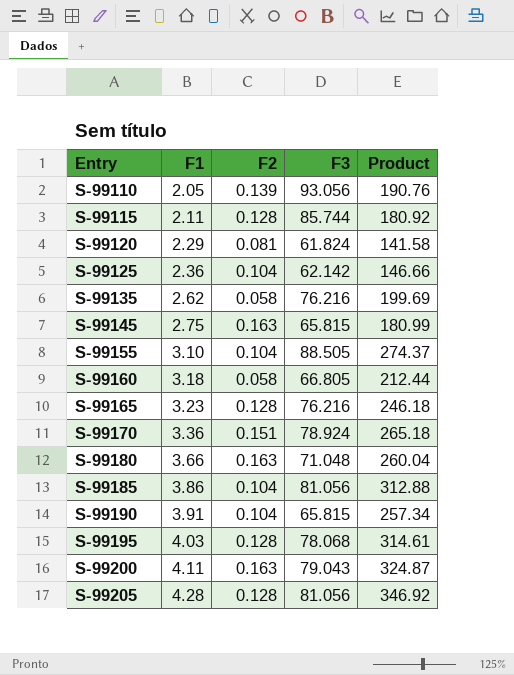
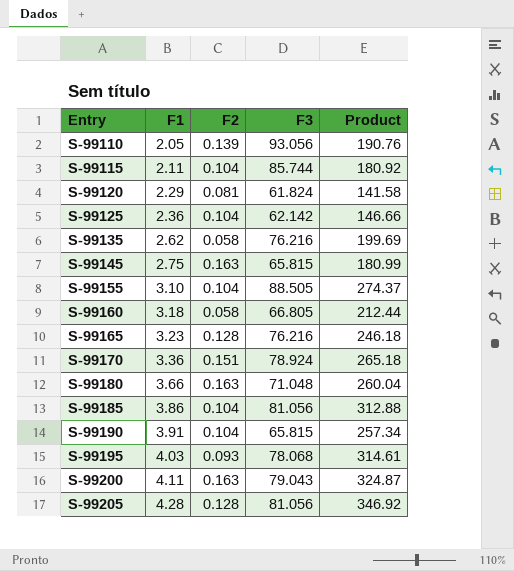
S-99115 | F2: 0.128 -> 0.104
S-99195 | F2: 0.128 -> 0.093

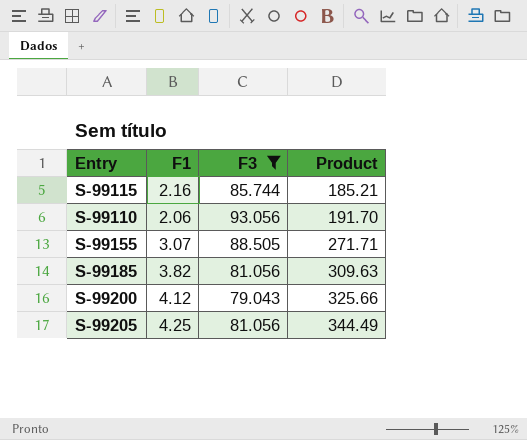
filter: none -> F3 >= 79.043
row order: Entry ascending -> Product ascending
column F2 | position: 3 -> none
S-99115 | F1: 2.11 -> 2.16
S-99115 | Product: 180.92 -> 185.21
S-99110 | F1: 2.05 -> 2.06
S-99110 | Product: 190.76 -> 191.70
S-99155 | F1: 3.10 -> 3.07
S-99155 | Product: 274.37 -> 271.71
S-99185 | F1: 3.86 -> 3.82
S-99185 | Product: 312.88 -> 309.63
S-99200 | F1: 4.11 -> 4.12
S-99200 | Product: 324.87 -> 325.66
S-99205 | F1: 4.28 -> 4.25
S-99205 | Product: 346.92 -> 344.49

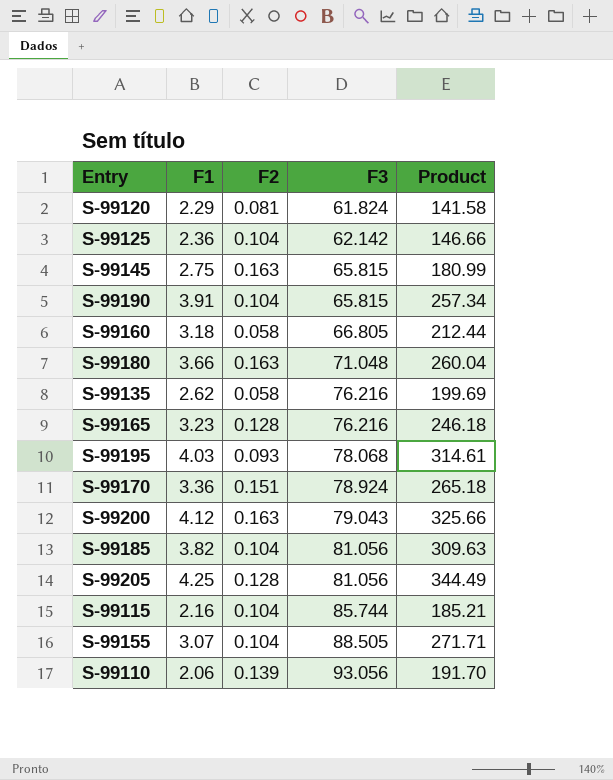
filter: F3 >= 79.043 -> none
row order: Product ascending -> F3 ascending
column F2 | position: none -> 3

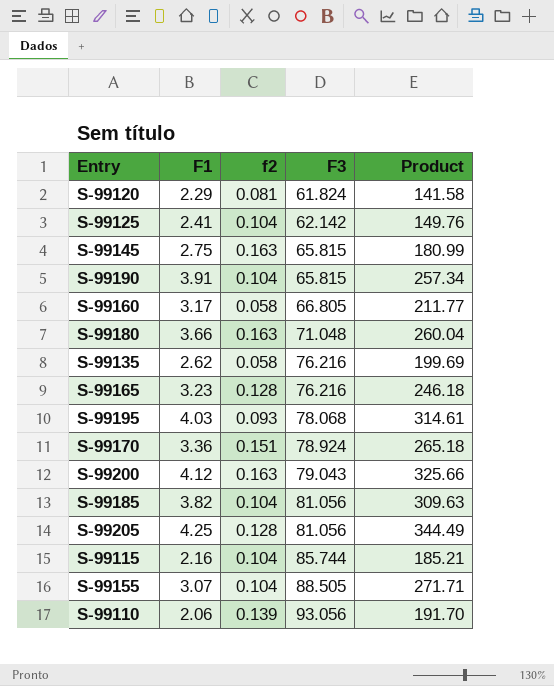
column name: F2 -> f2
S-99125 | F1: 2.36 -> 2.41
S-99125 | Product: 146.66 -> 149.76
S-99160 | F1: 3.18 -> 3.17
S-99160 | Product: 212.44 -> 211.77

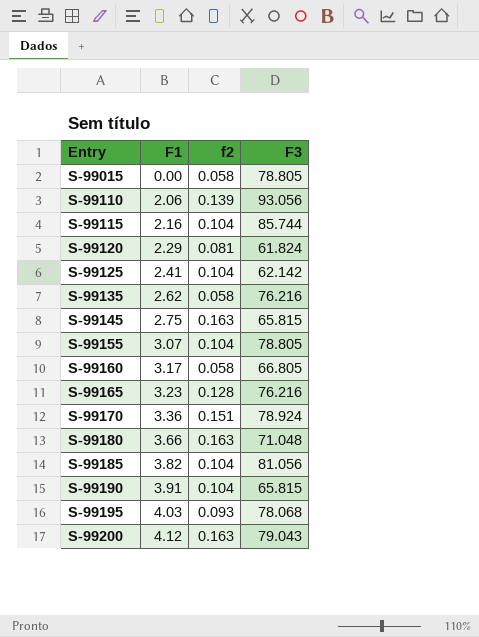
row order: F3 ascending -> Entry ascending
column Product | formula: [F1] * [F3] -> none
row S-99205: 4.25 | 0.128 | 81.056 | 344.49 -> none
row S-99015: none -> 0.00 | 0.058 | 78.805
S-99155 | F3: 88.505 -> 78.805

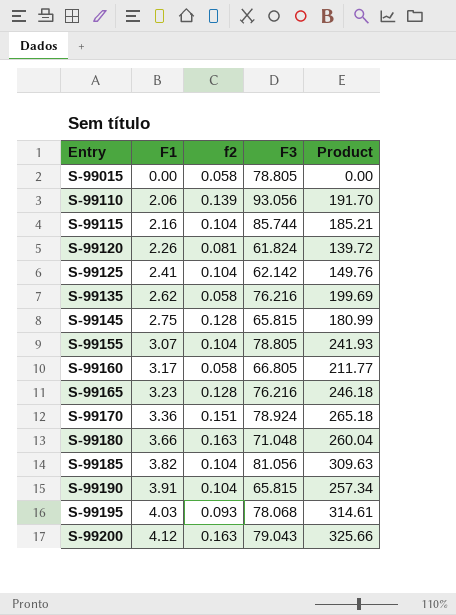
column Product | formula: none -> [F1] * [F3]
S-99120 | F1: 2.29 -> 2.26
S-99145 | f2: 0.163 -> 0.128

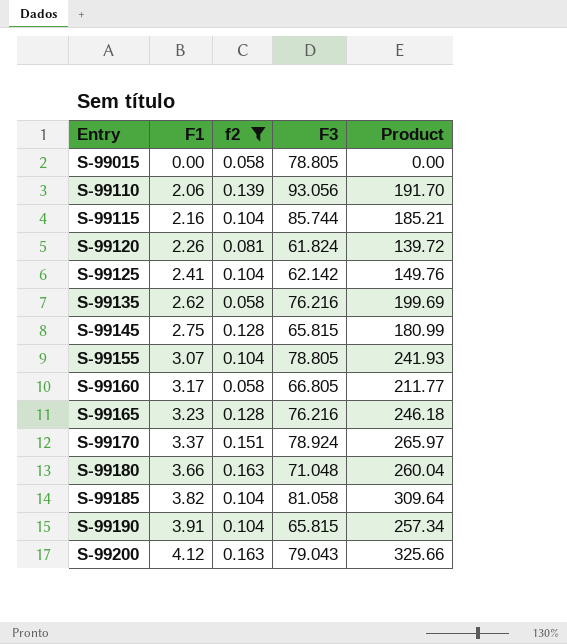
filter: none -> f2 != 0.093
S-99170 | F1: 3.36 -> 3.37
S-99170 | Product: 265.18 -> 265.97
S-99185 | F3: 81.056 -> 81.058
S-99185 | Product: 309.63 -> 309.64

